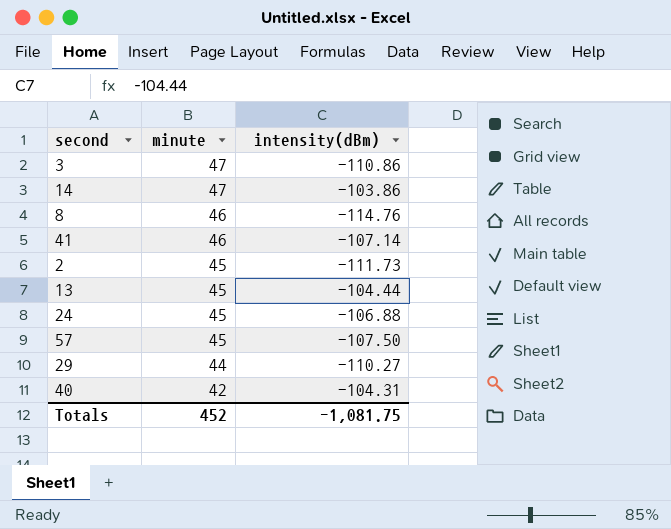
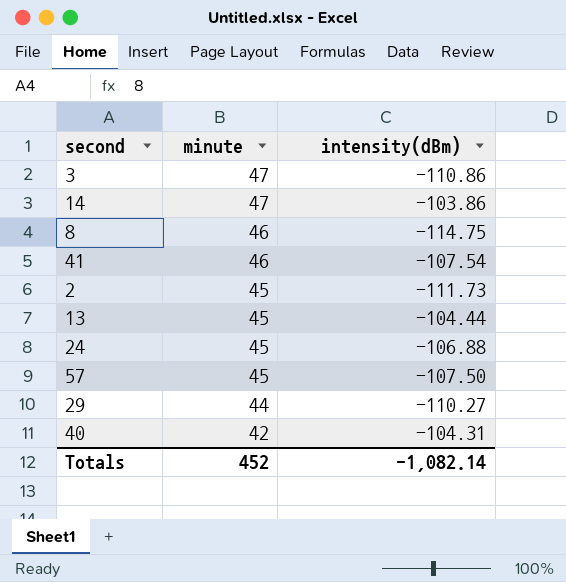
8 | intensity(dBm): -114.76 -> -114.75
41 | intensity(dBm): -107.14 -> -107.54
Totals | intensity(dBm): -1,081.75 -> -1,082.14

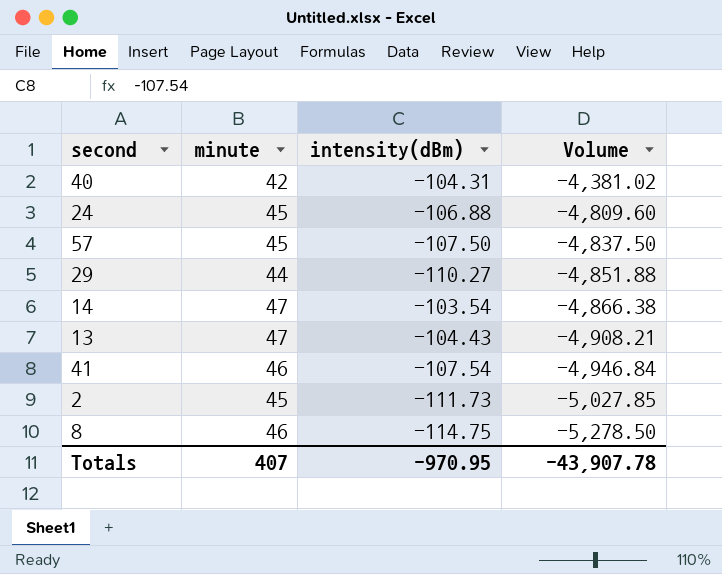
row order: minute descending -> Volume descending
column Volume | formula: none -> [minute] * [intensity(dBm)]
row 3: 47 | -110.86 -> none
14 | intensity(dBm): -103.86 -> -103.54
13 | minute: 45 -> 47
13 | intensity(dBm): -104.44 -> -104.43
Totals | minute: 452 -> 407
Totals | intensity(dBm): -1,082.14 -> -970.95

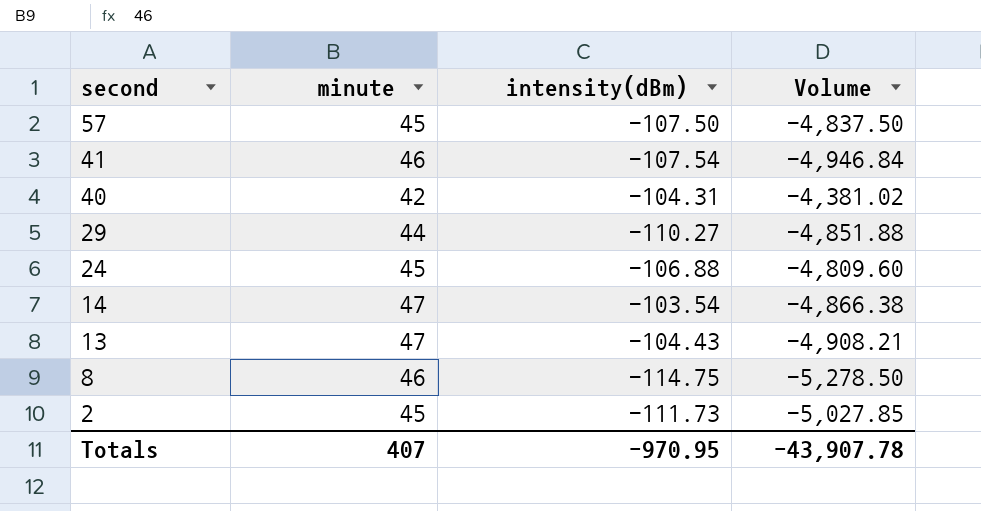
row order: Volume descending -> second descending

